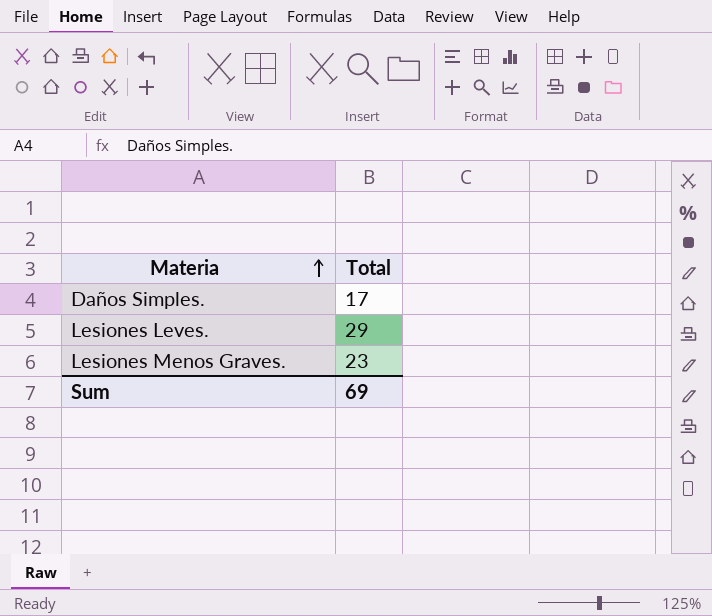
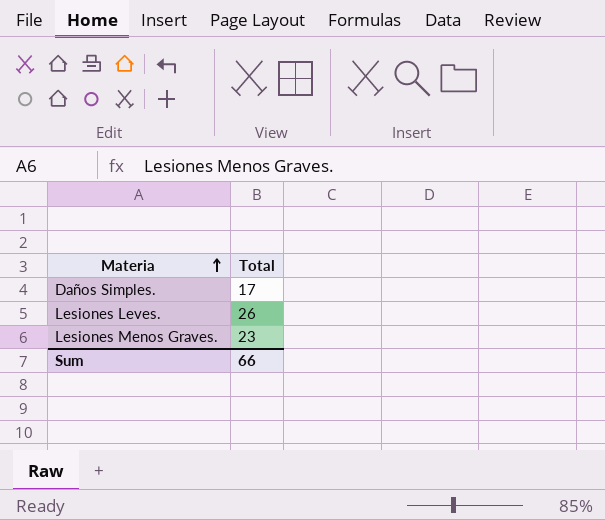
Lesiones Leves. | Total: 29 -> 26
Sum | Total: 69 -> 66

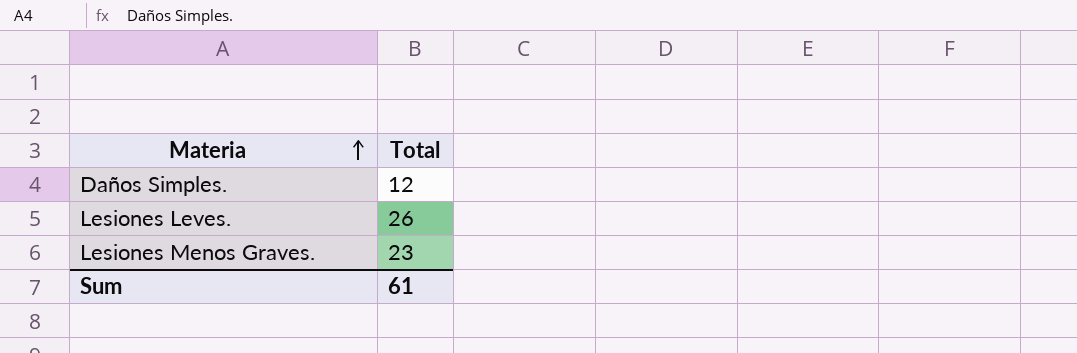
Daños Simples. | Total: 17 -> 12
Sum | Total: 66 -> 61

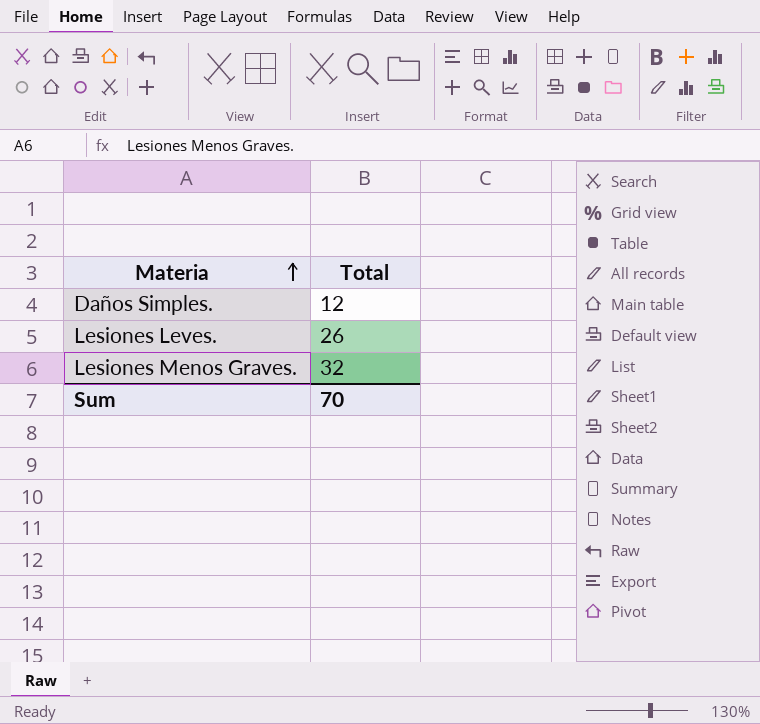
Lesiones Menos Graves. | Total: 23 -> 32
Sum | Total: 61 -> 70

